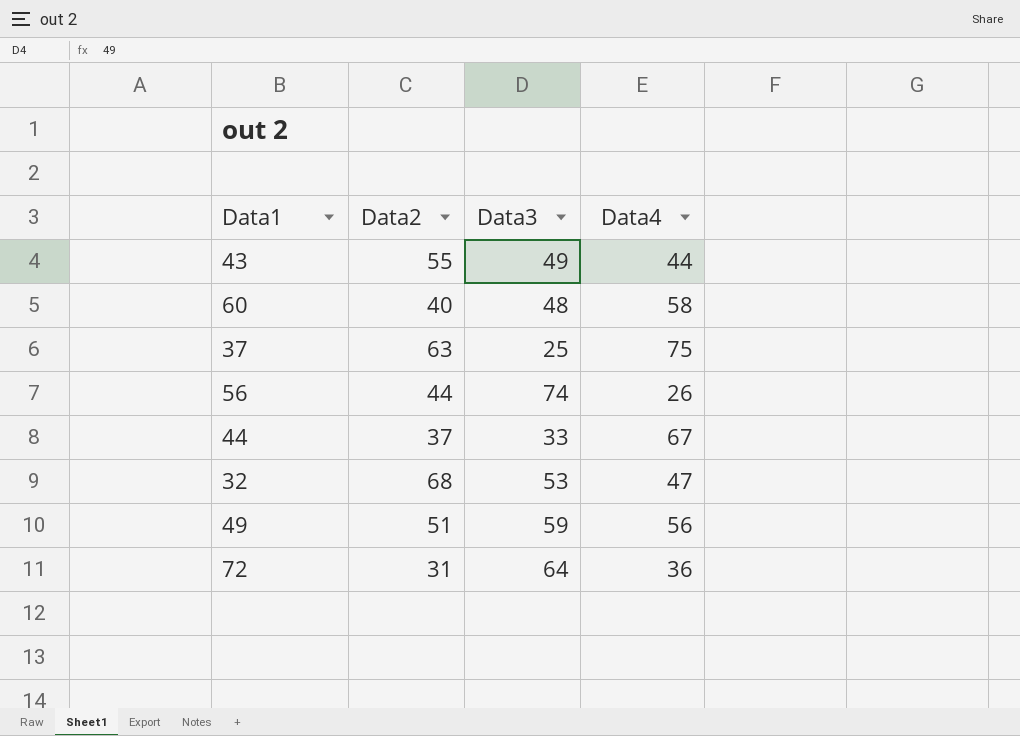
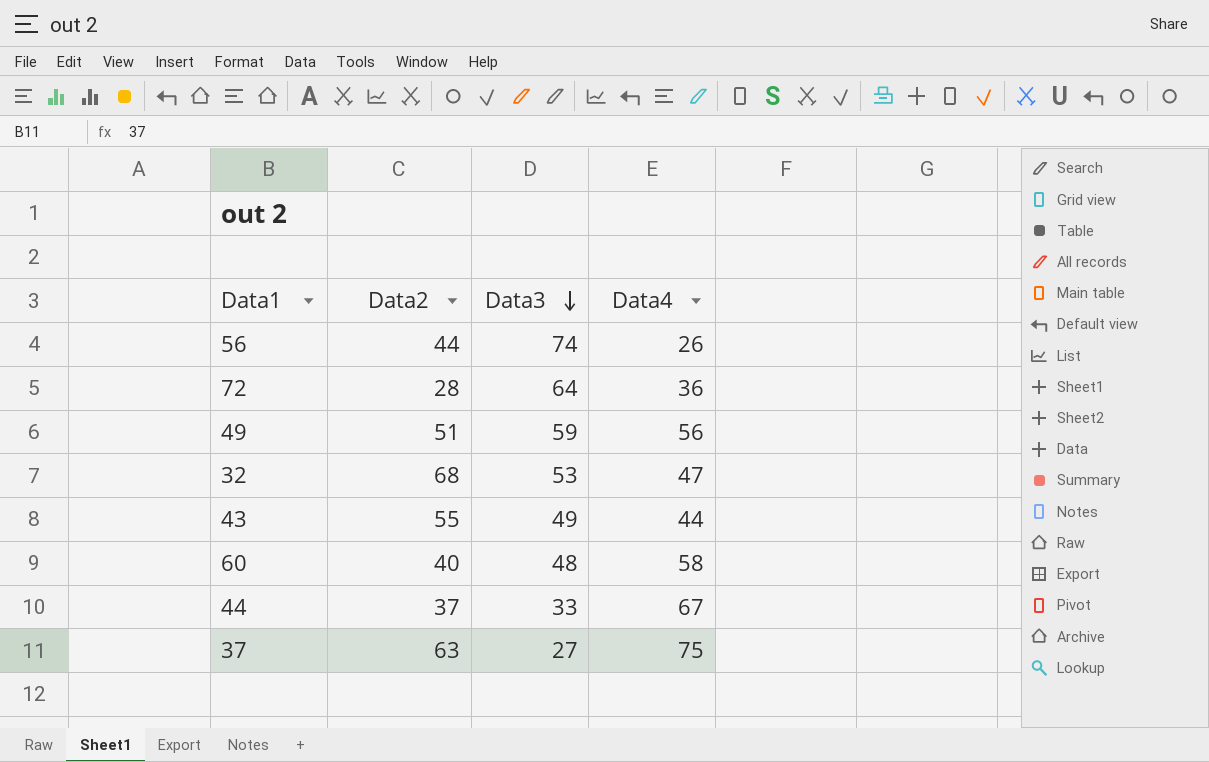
row order: none -> Data3 descending
72 | Data2: 31 -> 28
37 | Data3: 25 -> 27

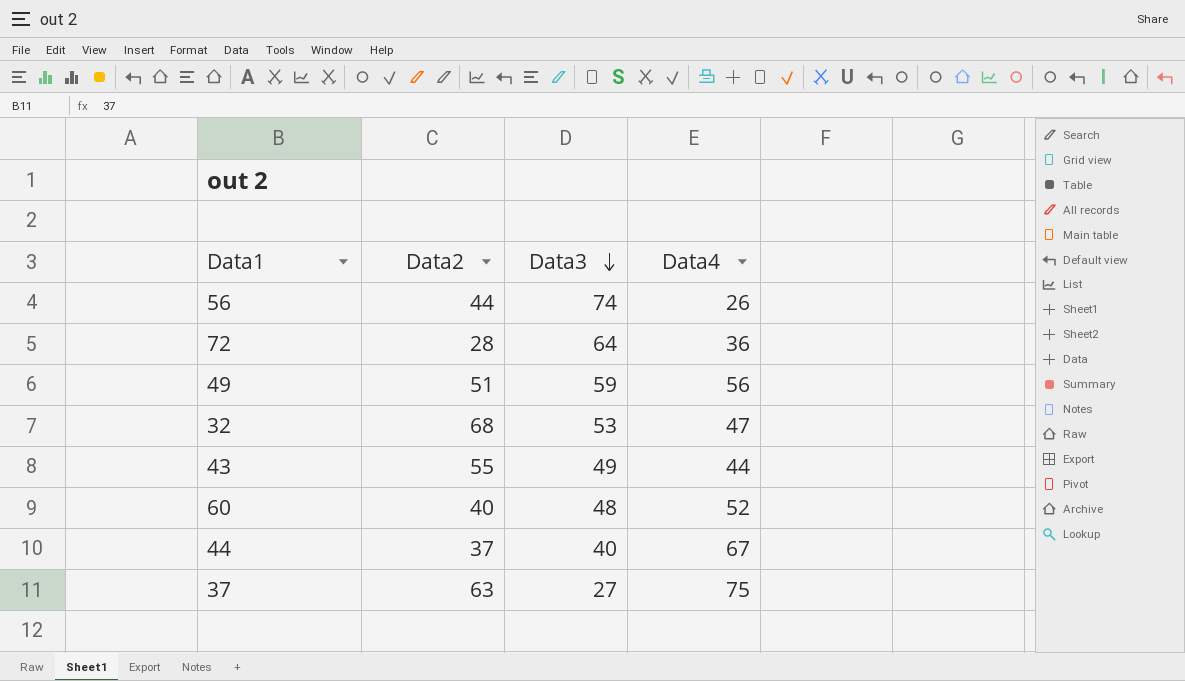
60 | Data4: 58 -> 52
44 | Data3: 33 -> 40

